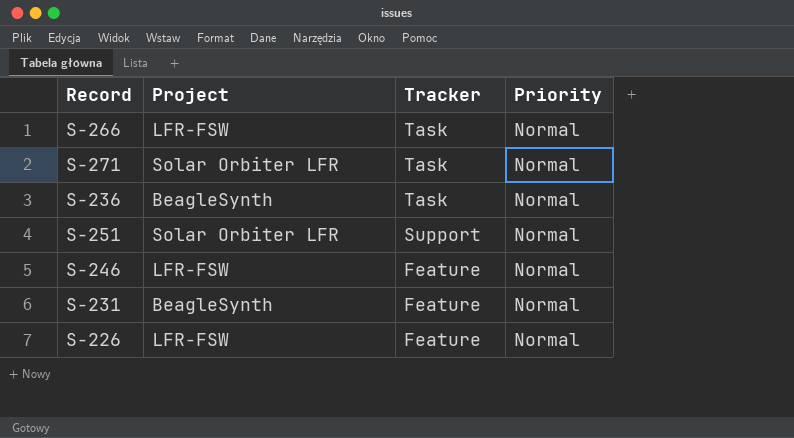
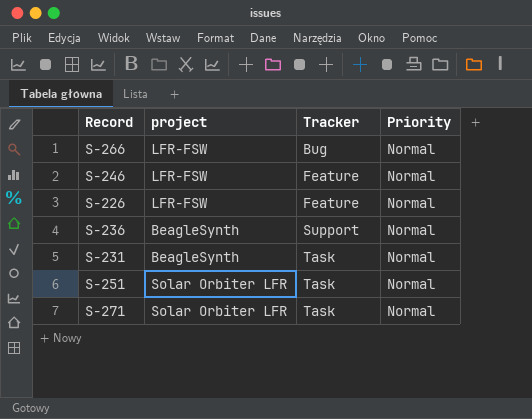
row order: Tracker descending -> Tracker ascending
column name: Project -> project
S-266 | Tracker: Task -> Bug
S-236 | Tracker: Task -> Support
S-231 | Tracker: Feature -> Task
S-251 | Tracker: Support -> Task

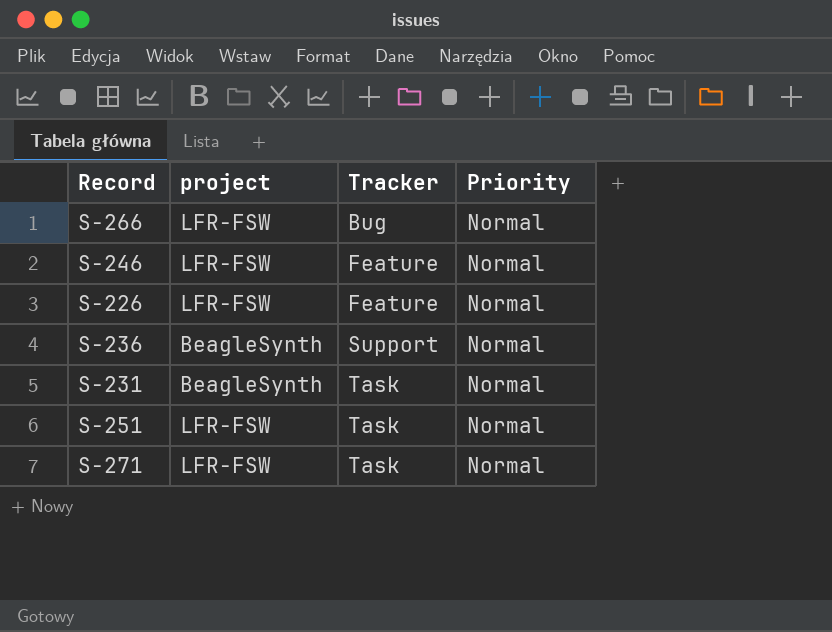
S-251 | project: Solar Orbiter LFR -> LFR-FSW
S-271 | project: Solar Orbiter LFR -> LFR-FSW

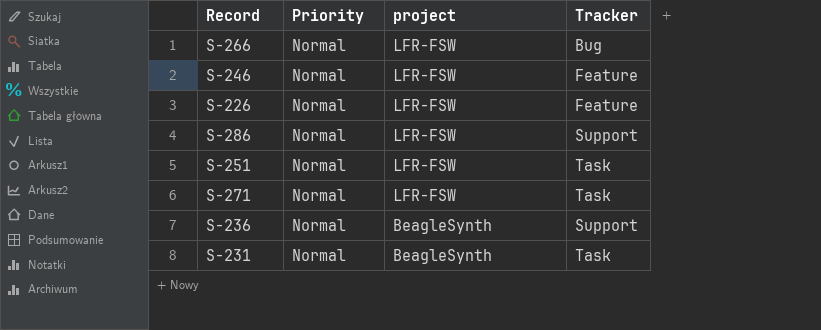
row order: Tracker ascending -> project descending
column Priority | position: 4 -> 2
row S-286: none -> Normal | LFR-FSW | Support

